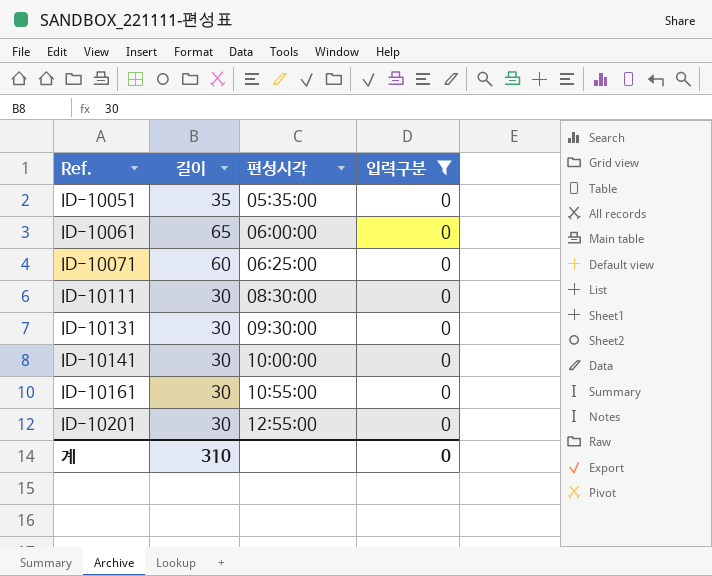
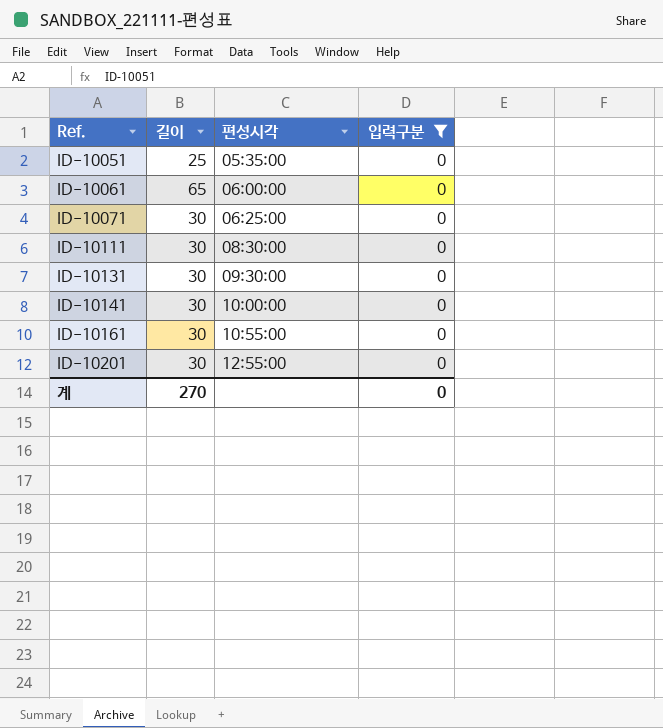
ID-10051 | 길이: 35 -> 25
ID-10071 | 길이: 60 -> 30
계 | 길이: 310 -> 270

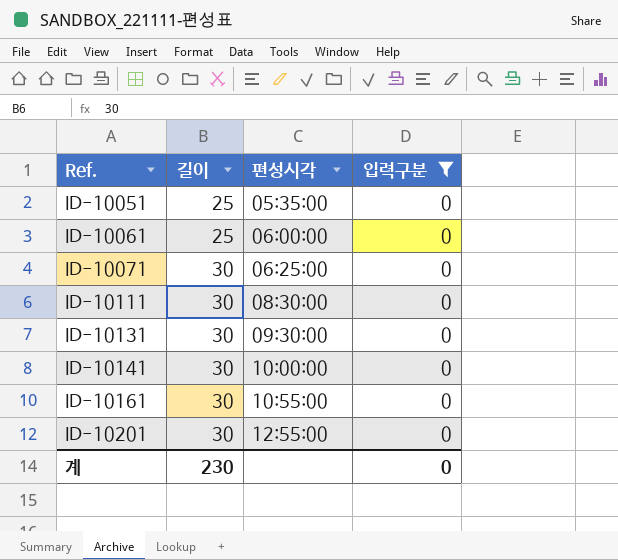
ID-10061 | 길이: 65 -> 25
계 | 길이: 270 -> 230

